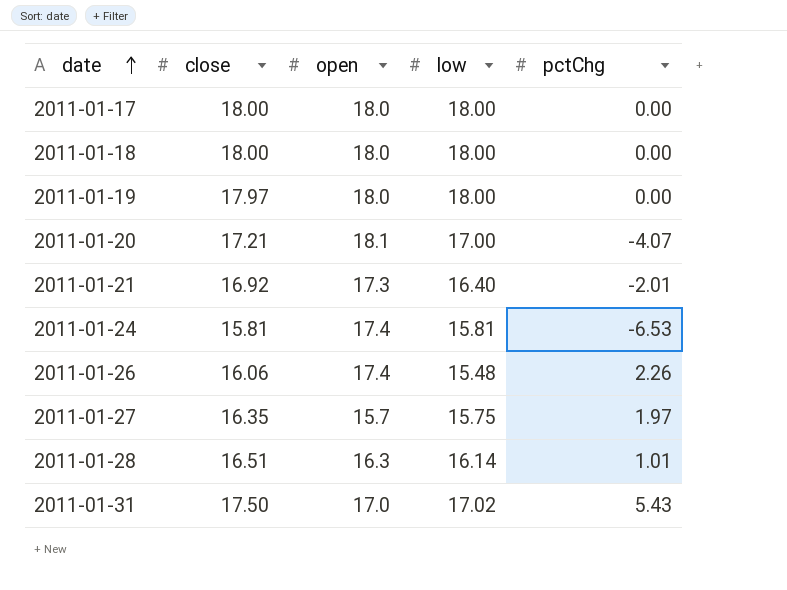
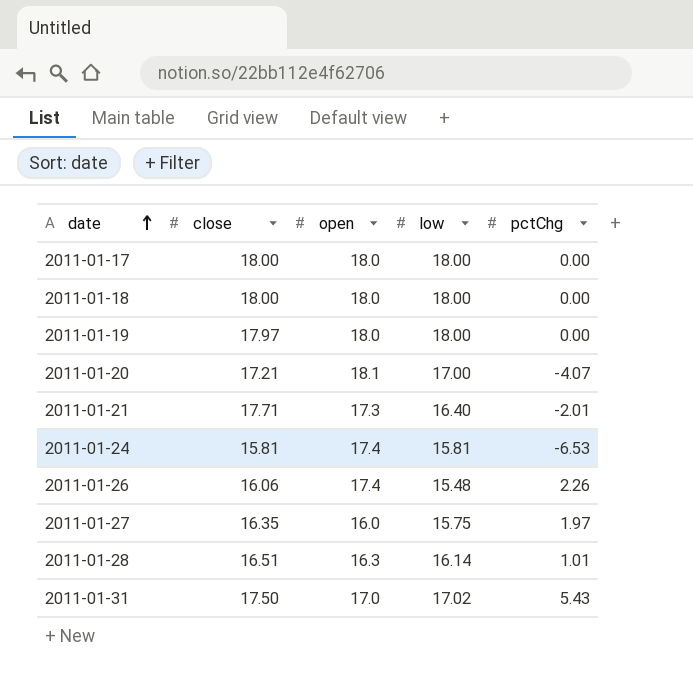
2011-01-21 | close: 16.92 -> 17.71
2011-01-27 | open: 15.7 -> 16.0

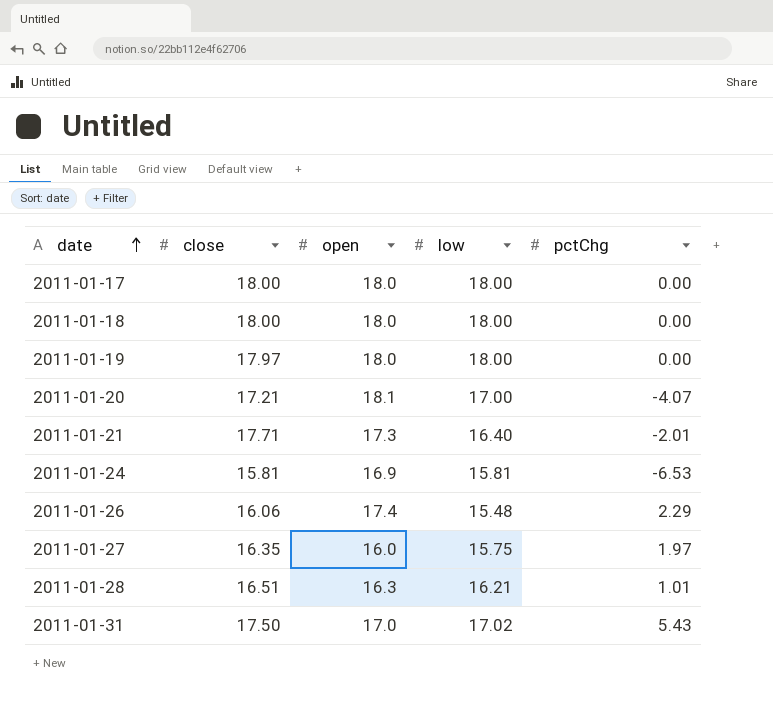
2011-01-24 | open: 17.4 -> 16.9
2011-01-26 | pctChg: 2.26 -> 2.29
2011-01-28 | low: 16.14 -> 16.21

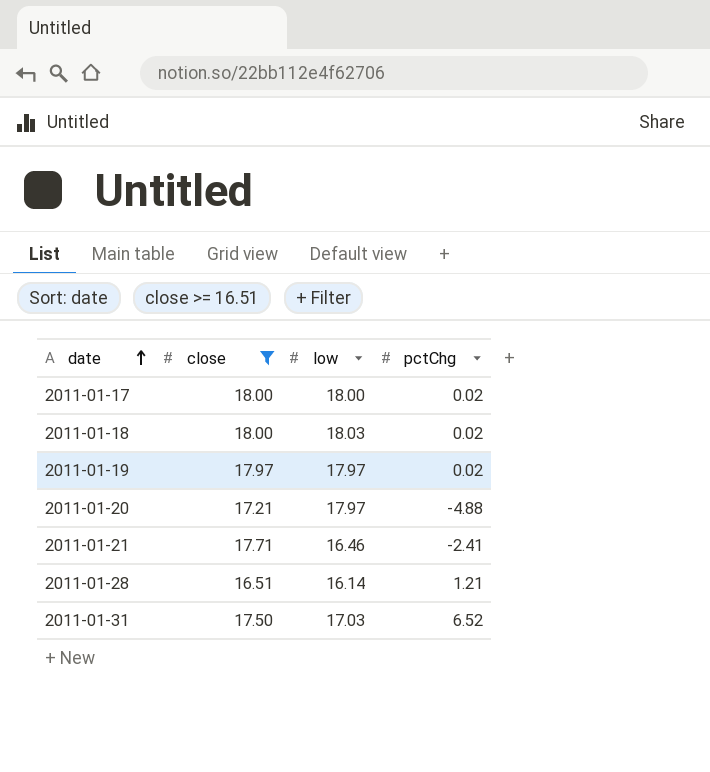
filter: none -> close >= 16.51
column open | position: 3 -> none
2011-01-17 | pctChg: 0.00 -> 0.02
2011-01-18 | low: 18.00 -> 18.03
2011-01-18 | pctChg: 0.00 -> 0.02
2011-01-19 | low: 18.00 -> 17.97
2011-01-19 | pctChg: 0.00 -> 0.02
2011-01-20 | low: 17.00 -> 17.97
2011-01-20 | pctChg: -4.07 -> -4.88
2011-01-21 | low: 16.40 -> 16.46
2011-01-21 | pctChg: -2.01 -> -2.41
2011-01-28 | low: 16.21 -> 16.14
2011-01-28 | pctChg: 1.01 -> 1.21
2011-01-31 | low: 17.02 -> 17.03
2011-01-31 | pctChg: 5.43 -> 6.52

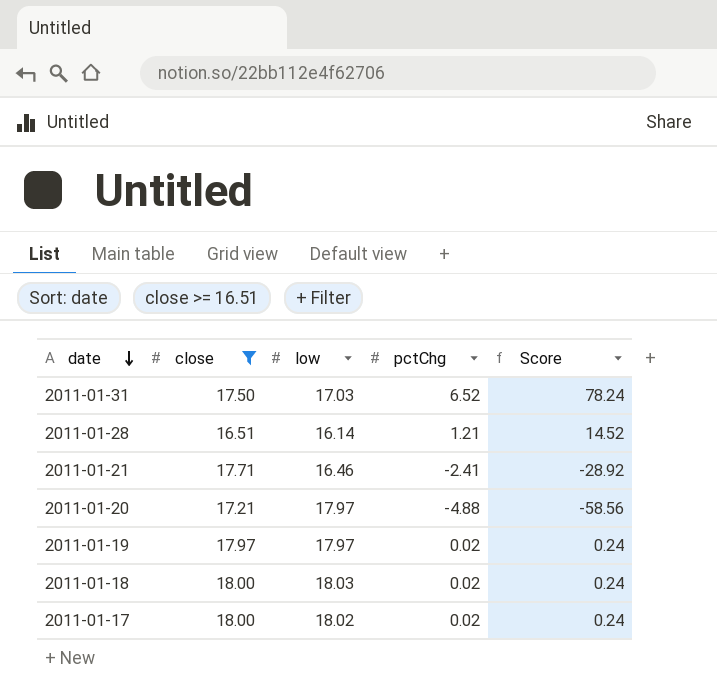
row order: date ascending -> date descending
column Score | formula: none -> [pctChg] * 12
2011-01-17 | low: 18.00 -> 18.02

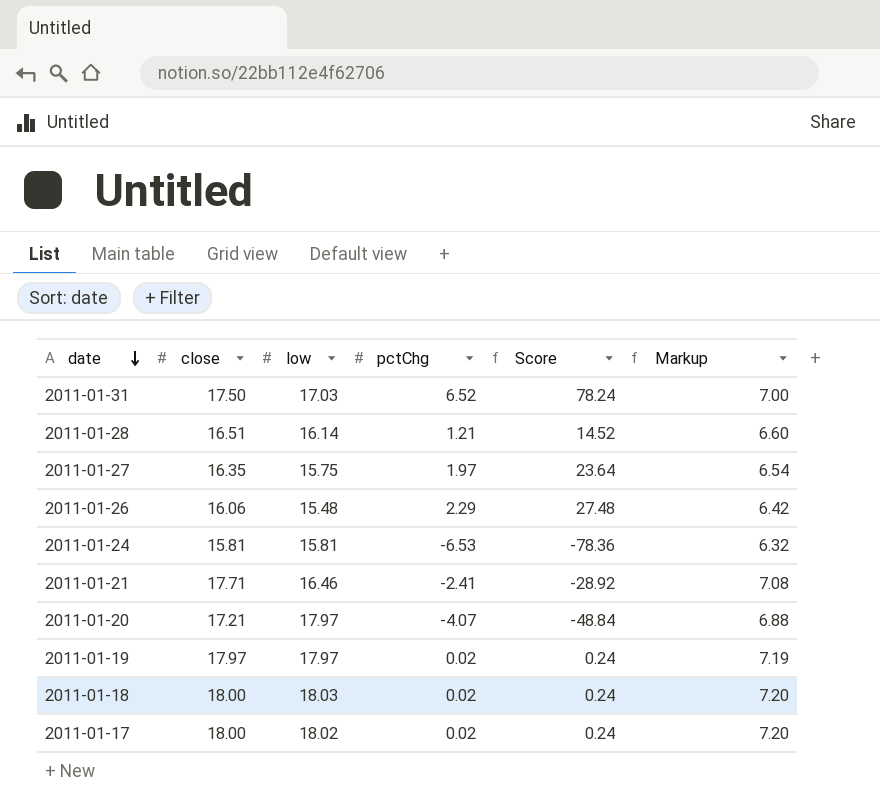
filter: close >= 16.51 -> none
column Markup | formula: none -> [close] * 0.4
2011-01-20 | pctChg: -4.88 -> -4.07
2011-01-20 | Score: -58.56 -> -48.84

